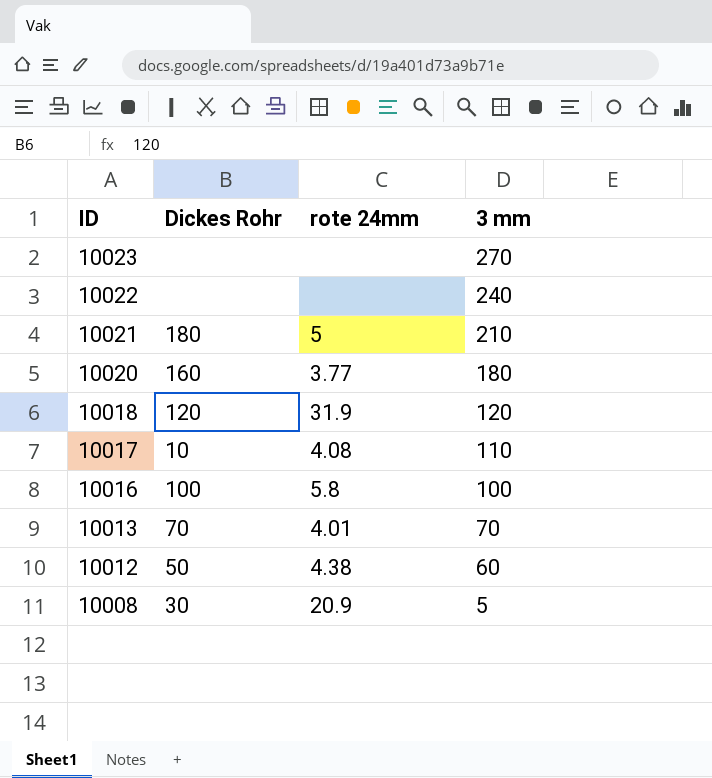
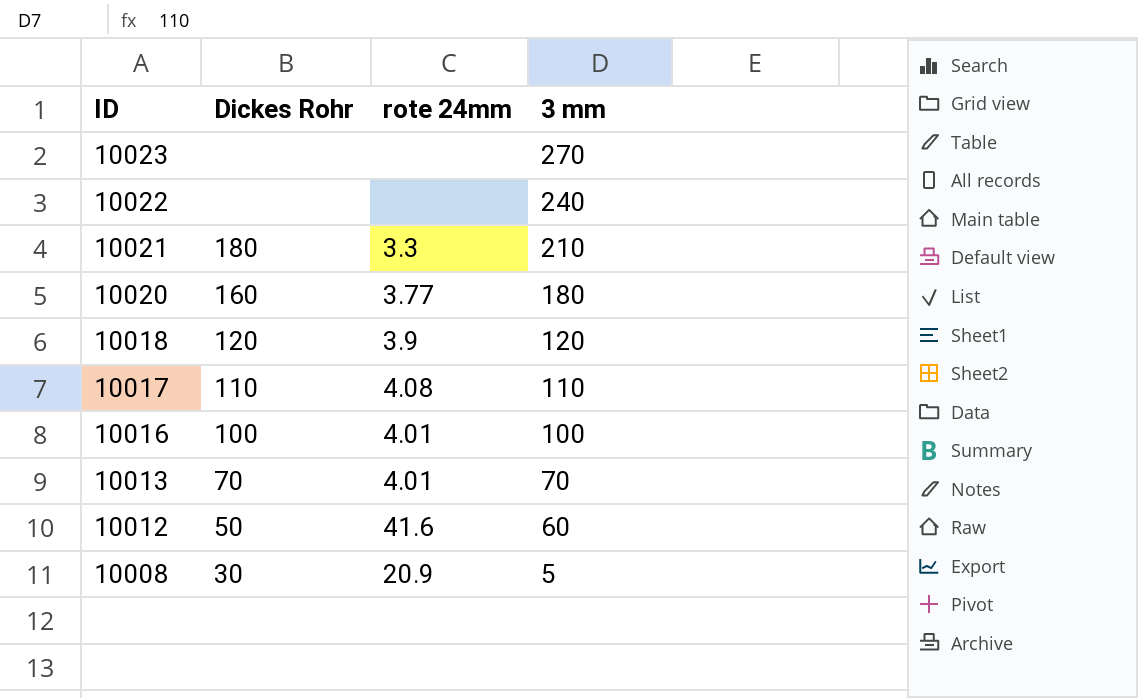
10021 | rote 24mm: 5 -> 3.3
10018 | rote 24mm: 31.9 -> 3.9
10017 | Dickes Rohr: 10 -> 110
10016 | rote 24mm: 5.8 -> 4.01
10012 | rote 24mm: 4.38 -> 41.6

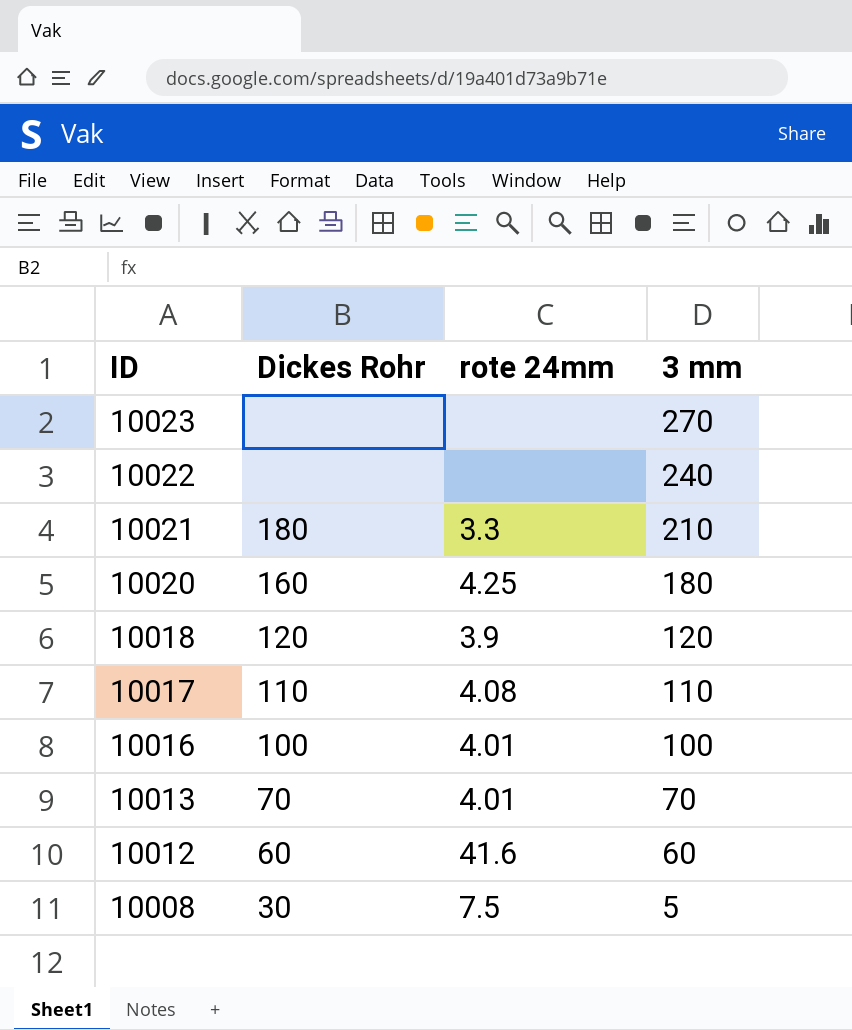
10020 | rote 24mm: 3.77 -> 4.25
10012 | Dickes Rohr: 50 -> 60
10008 | rote 24mm: 20.9 -> 7.5

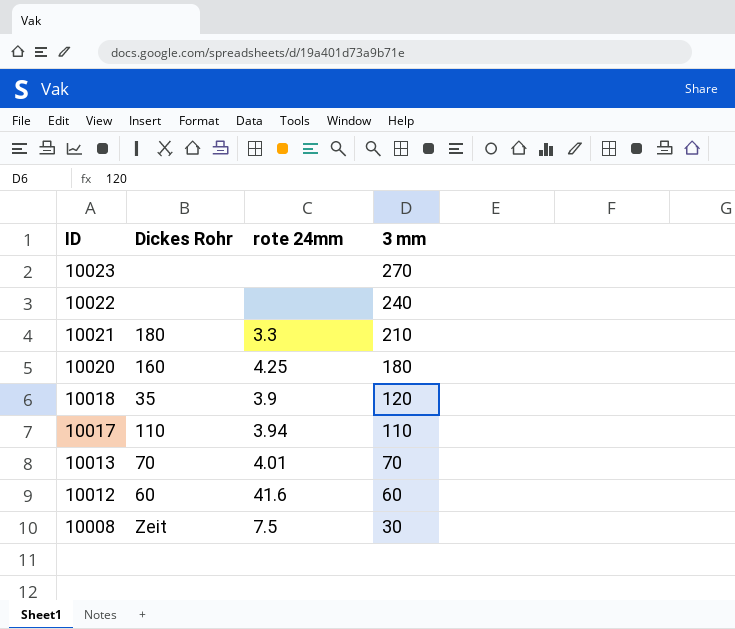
row 10016: 100 | 4.01 | 100 -> none
10018 | Dickes Rohr: 120 -> 35
10017 | rote 24mm: 4.08 -> 3.94
10008 | Dickes Rohr: 30 -> Zeit
10008 | 3 mm: 5 -> 30

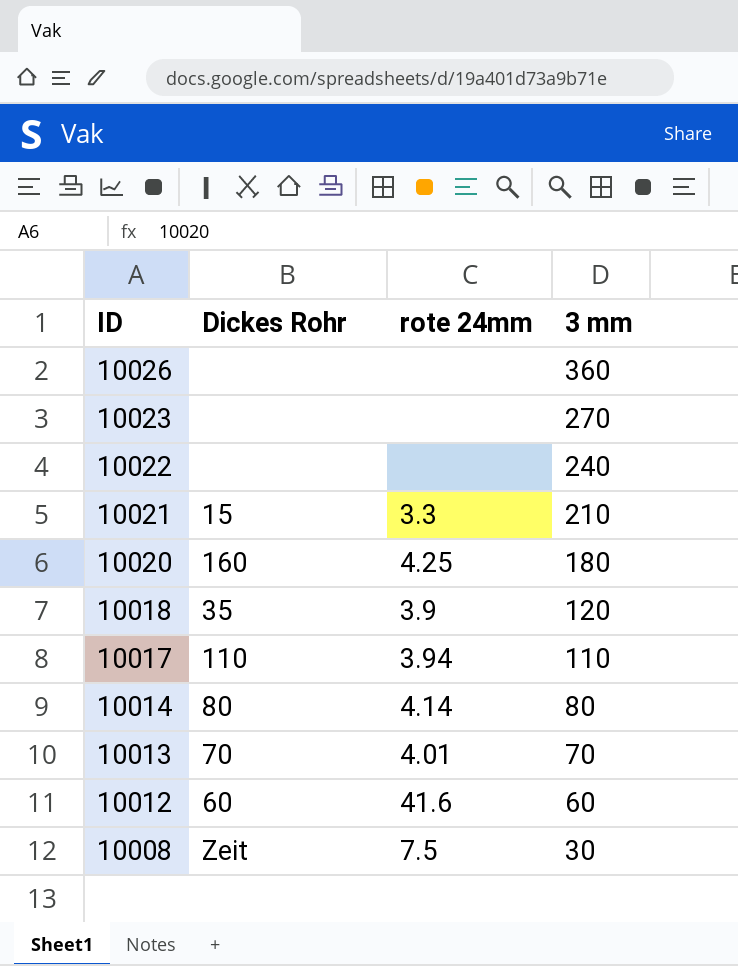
row 10026: none -> none | none | 360
10021 | Dickes Rohr: 180 -> 15
row 10014: none -> 80 | 4.14 | 80

